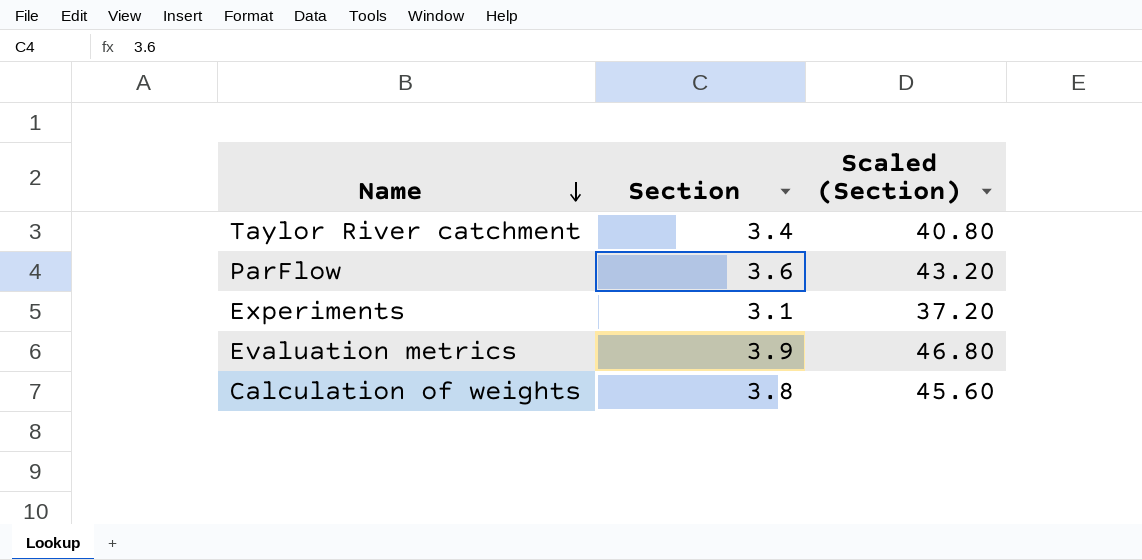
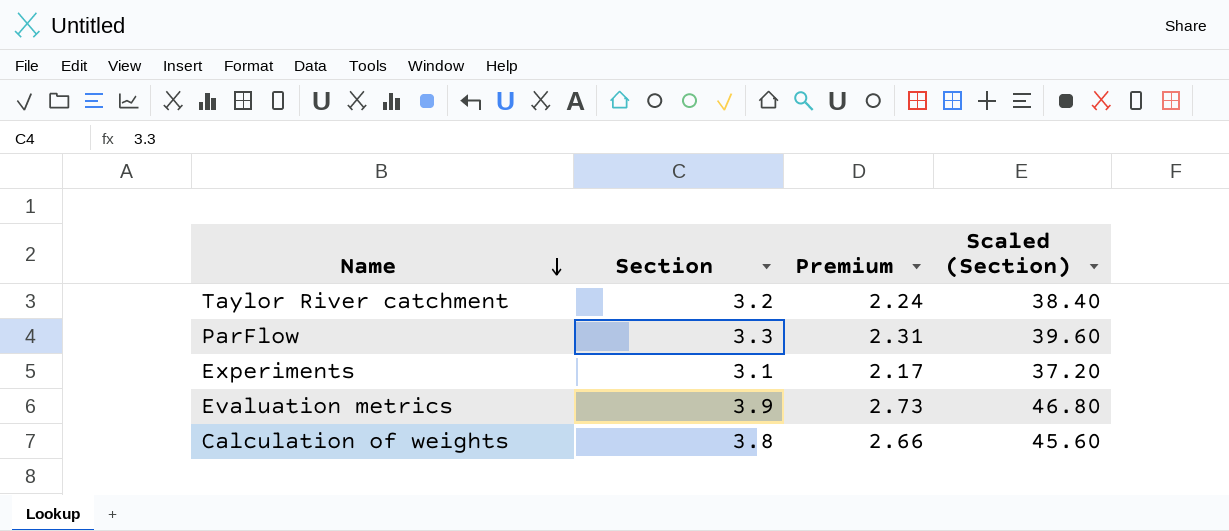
column Premium | formula: none -> [Section] * 0.7
Taylor River catchment | Section: 3.4 -> 3.2
Taylor River catchment | Scaled (Section): 40.80 -> 38.40
ParFlow | Section: 3.6 -> 3.3
ParFlow | Scaled (Section): 43.20 -> 39.60

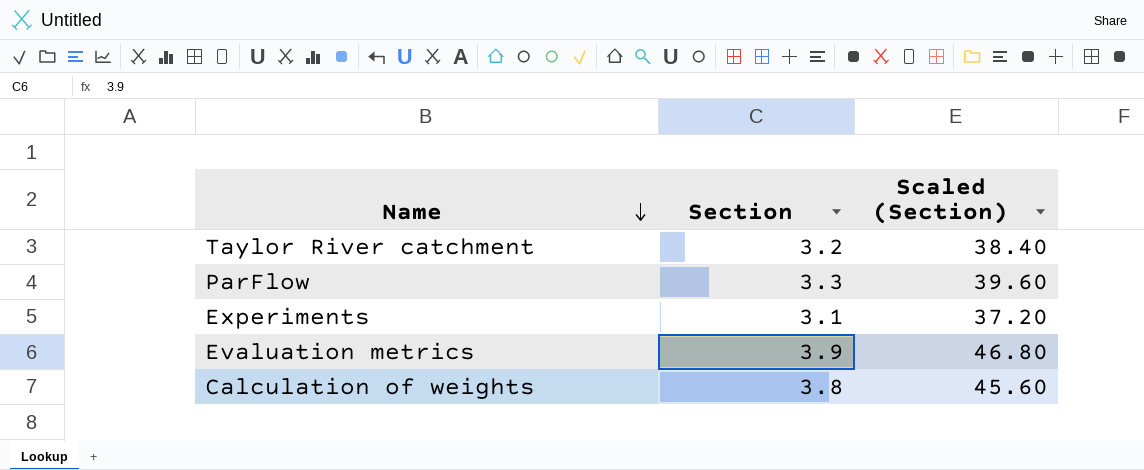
column Premium | formula: [Section] * 0.7 -> none

